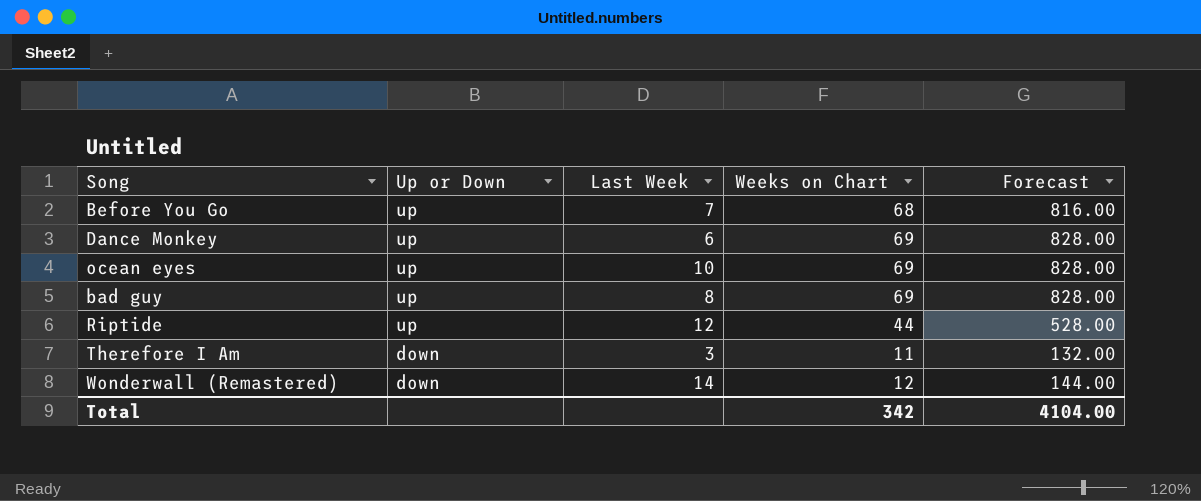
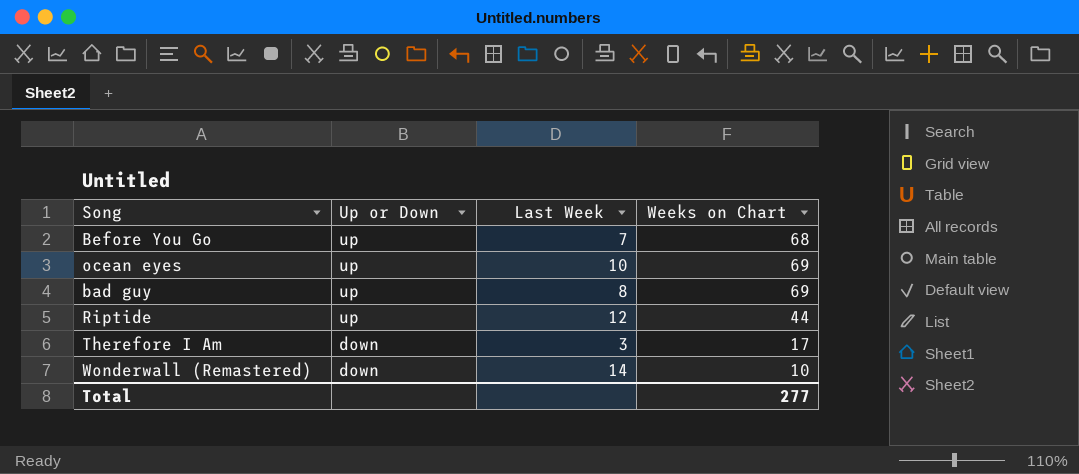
column Forecast | formula: [Weeks on Chart] * 12 -> none
row Dance Monkey: up | 6 | 69 | 828.00 -> none
Therefore I Am | Weeks on Chart: 11 -> 17
Wonderwall (Remastered) | Weeks on Chart: 12 -> 10
Total | Weeks on Chart: 342 -> 277

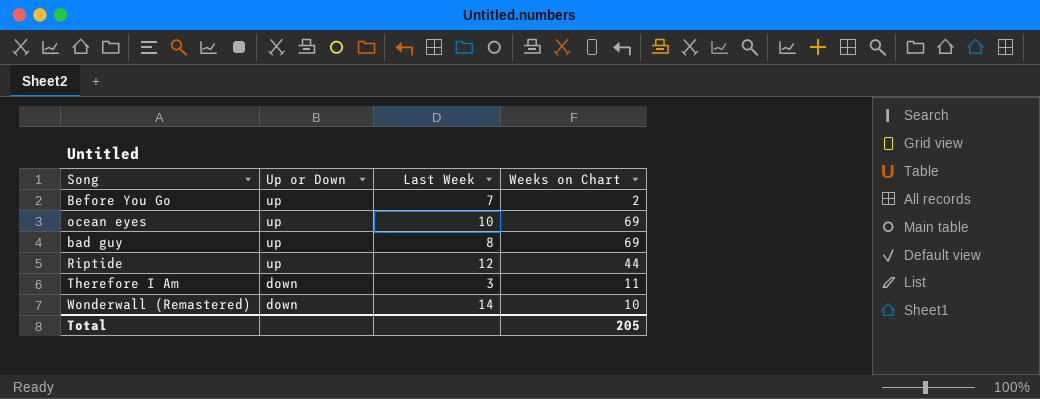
Before You Go | Weeks on Chart: 68 -> 2
Therefore I Am | Weeks on Chart: 17 -> 11
Total | Weeks on Chart: 277 -> 205

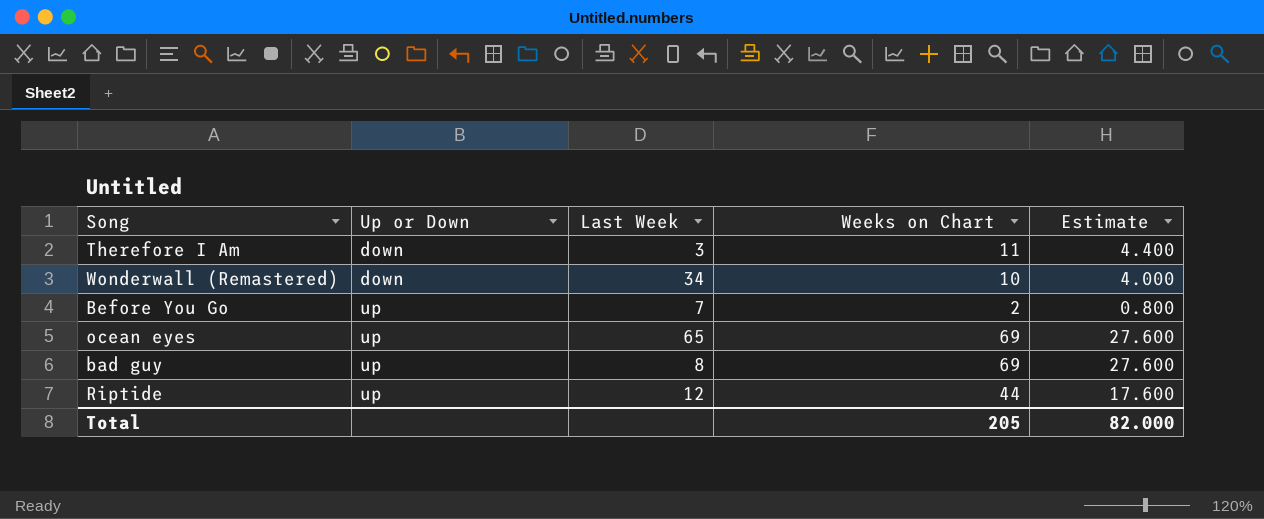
row order: Up or Down descending -> Up or Down ascending
column Estimate | formula: none -> [Weeks on Chart] * 0.4
Wonderwall (Remastered) | Last Week: 14 -> 34
ocean eyes | Last Week: 10 -> 65

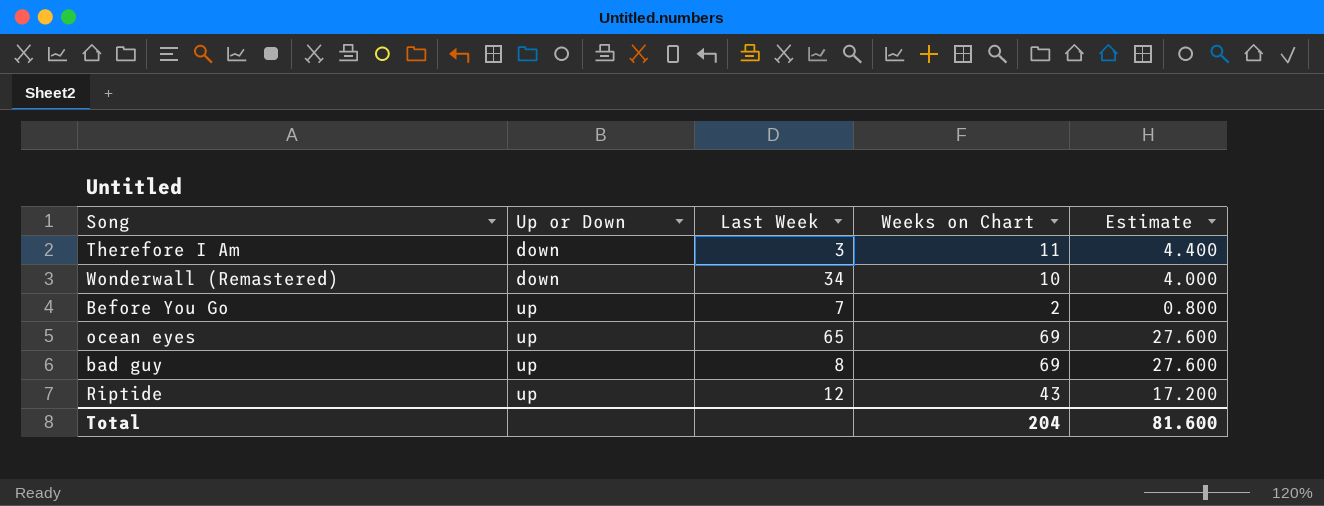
Riptide | Weeks on Chart: 44 -> 43
Riptide | Estimate: 17.600 -> 17.200
Total | Weeks on Chart: 205 -> 204
Total | Estimate: 82.000 -> 81.600

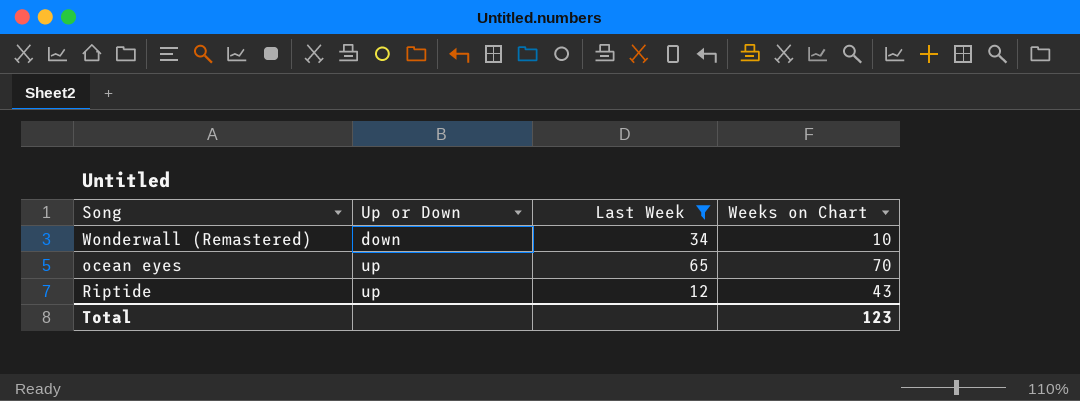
filter: none -> Last Week >= 12
column Estimate | formula: [Weeks on Chart] * 0.4 -> none
ocean eyes | Weeks on Chart: 69 -> 70
Total | Weeks on Chart: 204 -> 123

